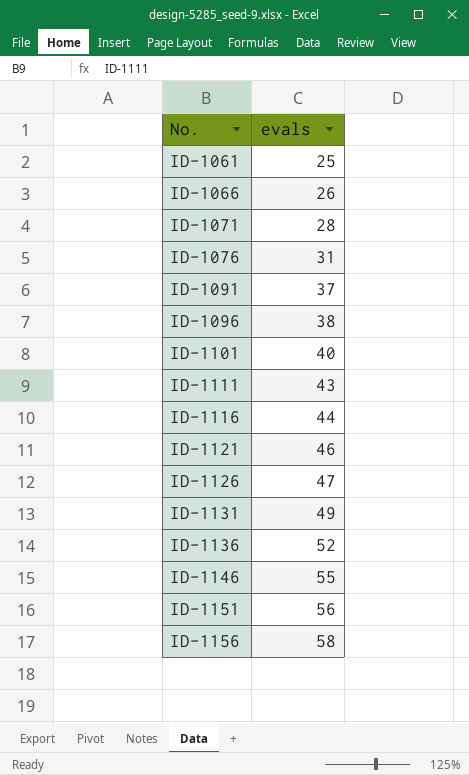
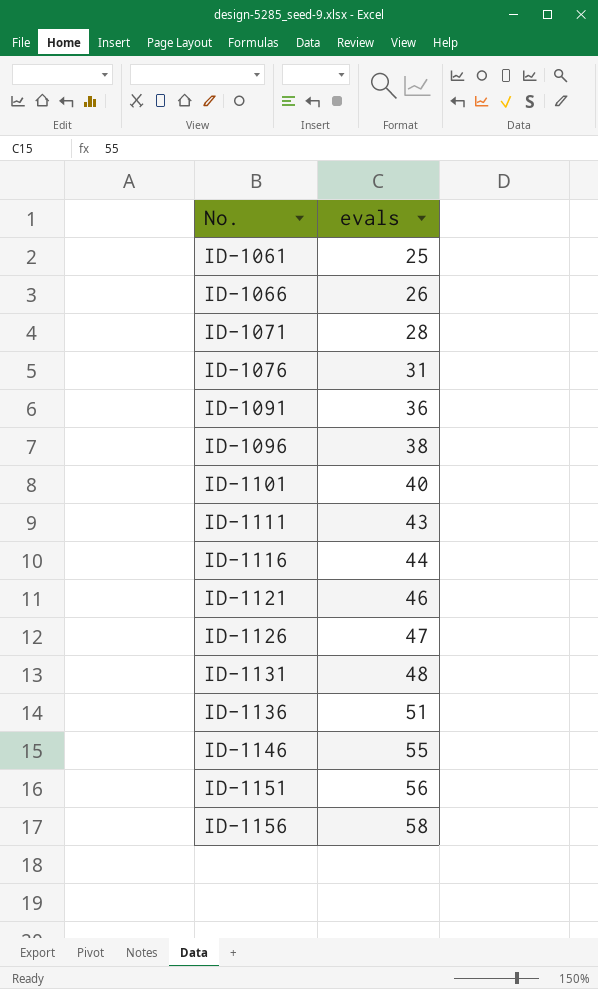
ID-1091 | evals: 37 -> 36
ID-1131 | evals: 49 -> 48
ID-1136 | evals: 52 -> 51

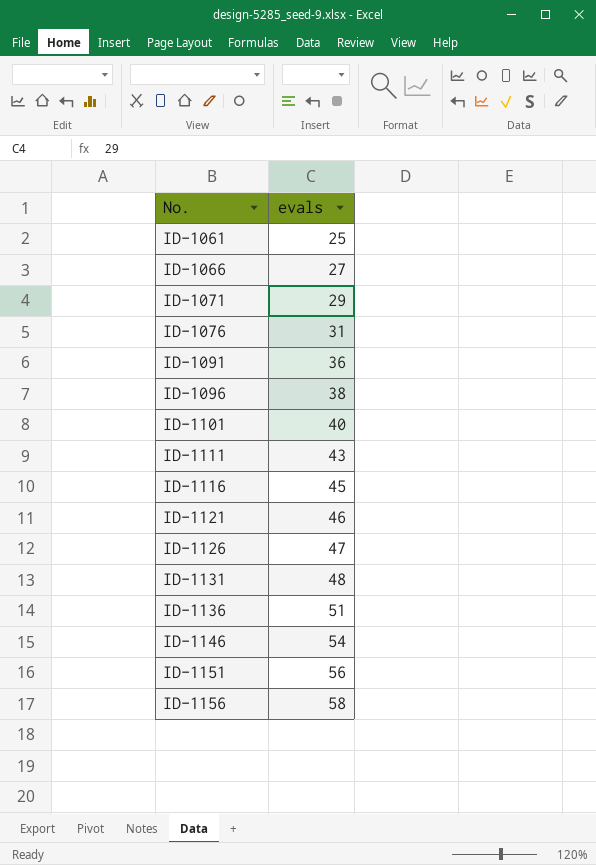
ID-1066 | evals: 26 -> 27
ID-1071 | evals: 28 -> 29
ID-1116 | evals: 44 -> 45
ID-1146 | evals: 55 -> 54

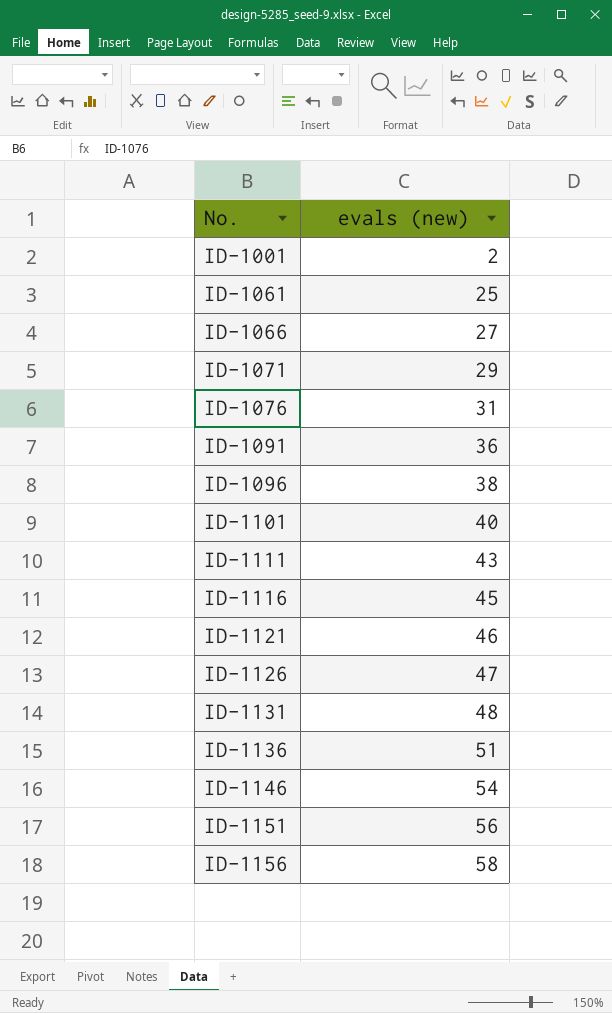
column name: evals -> evals (new)
row ID-1001: none -> 2

